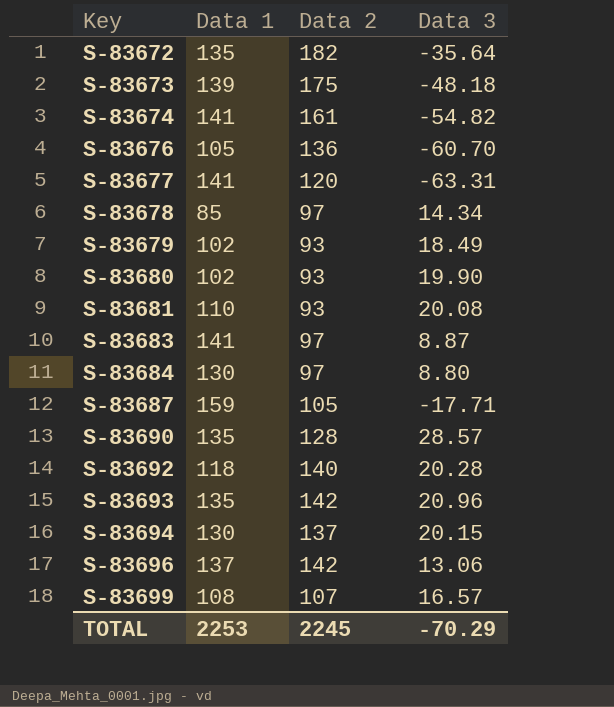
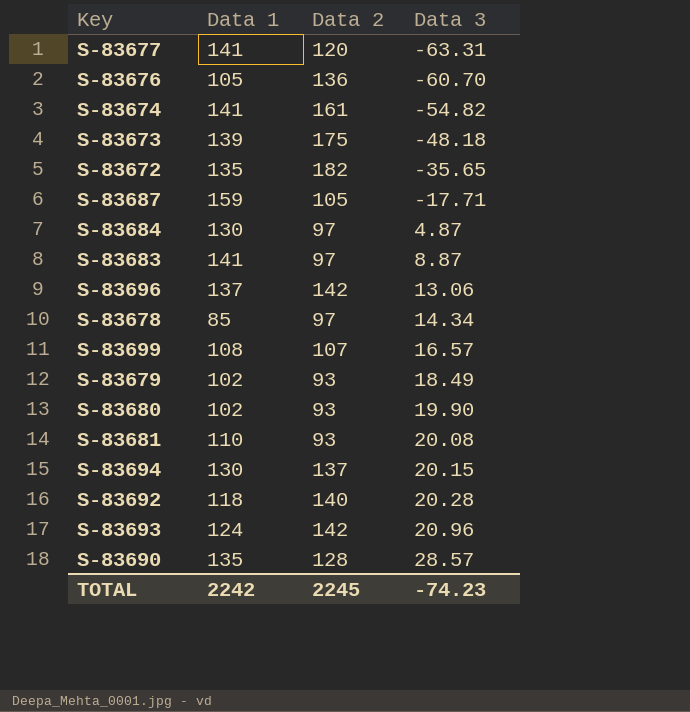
row order: Key ascending -> Data 3 ascending
S-83672 | Data 3: -35.64 -> -35.65
S-83684 | Data 3: 8.80 -> 4.87
S-83693 | Data 1: 135 -> 124
TOTAL | Data 1: 2253 -> 2242
TOTAL | Data 3: -70.29 -> -74.23

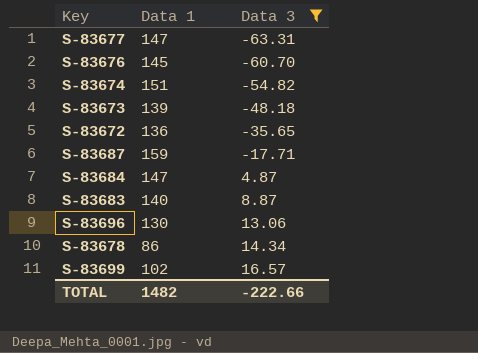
filter: none -> Data 3 <= 16.57
column Data 2 | position: 3 -> none
S-83677 | Data 1: 141 -> 147
S-83676 | Data 1: 105 -> 145
S-83674 | Data 1: 141 -> 151
S-83672 | Data 1: 135 -> 136
S-83684 | Data 1: 130 -> 147
S-83683 | Data 1: 141 -> 140
S-83696 | Data 1: 137 -> 130
S-83678 | Data 1: 85 -> 86
S-83699 | Data 1: 108 -> 102
TOTAL | Data 1: 2242 -> 1482
TOTAL | Data 3: -74.23 -> -222.66

